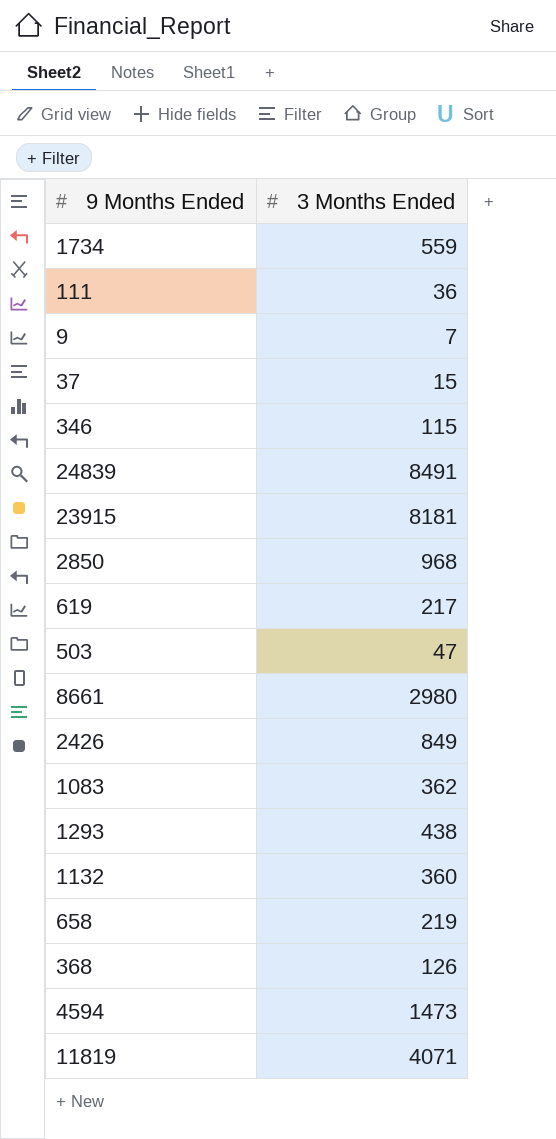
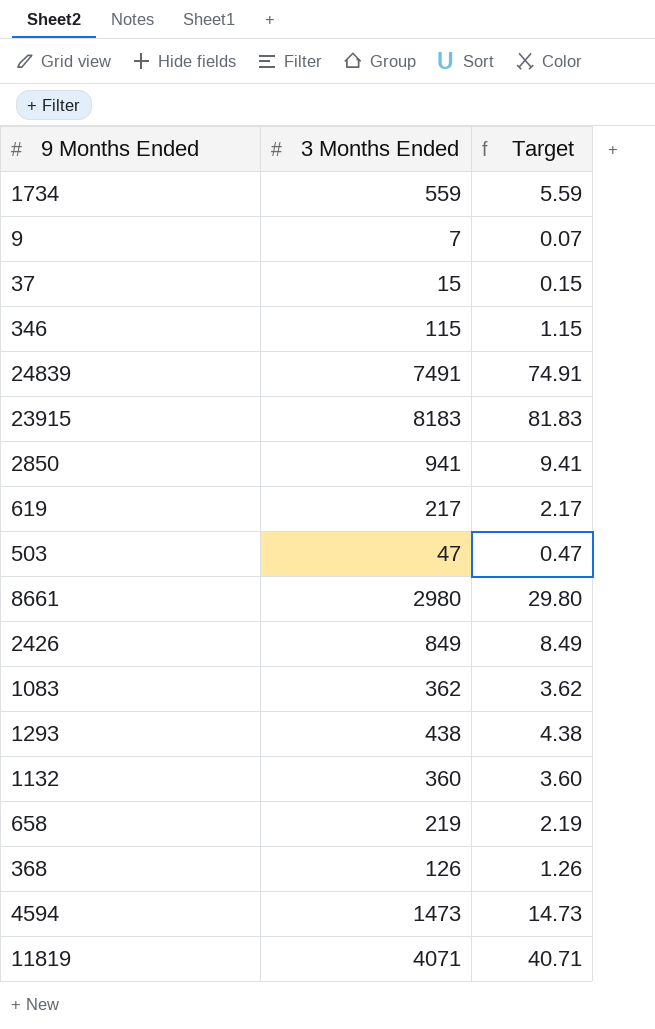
column Target | formula: none -> [3 Months Ended] * 0.01
row 111: 36 -> none
24839 | 3 Months Ended: 8491 -> 7491
23915 | 3 Months Ended: 8181 -> 8183
2850 | 3 Months Ended: 968 -> 941

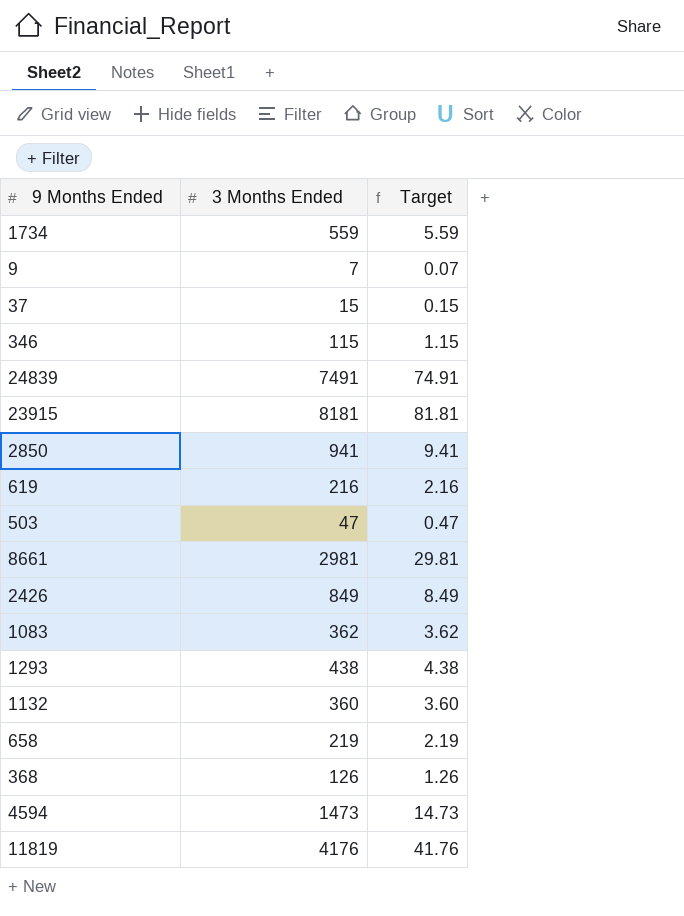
23915 | 3 Months Ended: 8183 -> 8181
23915 | Target: 81.83 -> 81.81
619 | 3 Months Ended: 217 -> 216
619 | Target: 2.17 -> 2.16
8661 | 3 Months Ended: 2980 -> 2981
8661 | Target: 29.80 -> 29.81
11819 | 3 Months Ended: 4071 -> 4176
11819 | Target: 40.71 -> 41.76

